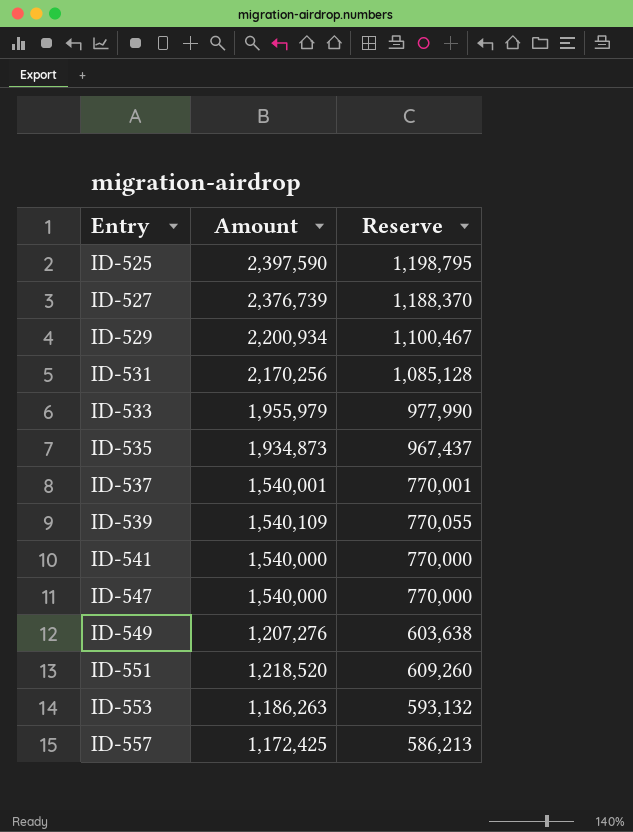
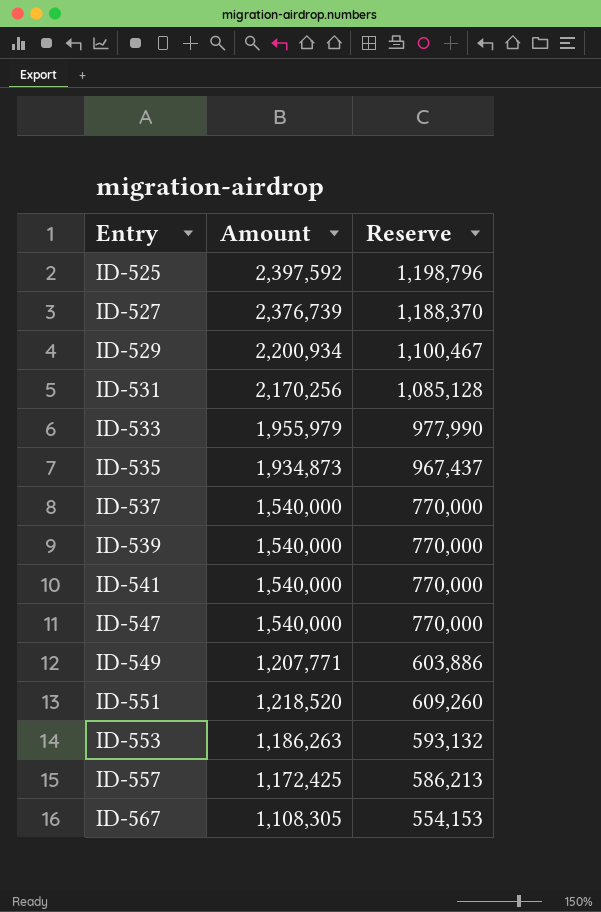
ID-525 | Amount: 2,397,590 -> 2,397,592
ID-525 | Reserve: 1,198,795 -> 1,198,796
ID-537 | Amount: 1,540,001 -> 1,540,000
ID-537 | Reserve: 770,001 -> 770,000
ID-539 | Amount: 1,540,109 -> 1,540,000
ID-539 | Reserve: 770,055 -> 770,000
ID-549 | Amount: 1,207,276 -> 1,207,771
ID-549 | Reserve: 603,638 -> 603,886
row ID-567: none -> 1,108,305 | 554,153

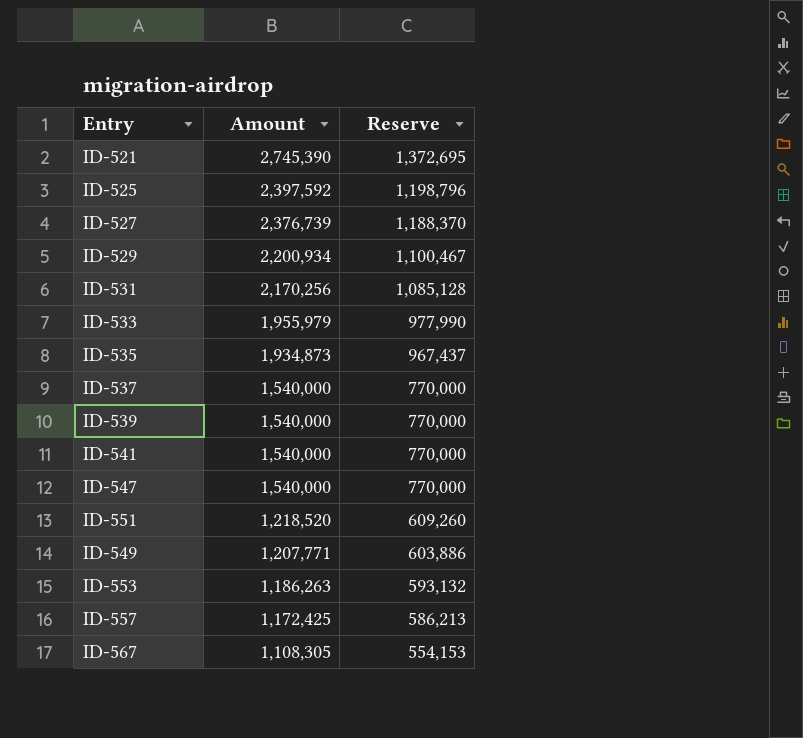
row order: Entry ascending -> Amount descending
row ID-521: none -> 2,745,390 | 1,372,695

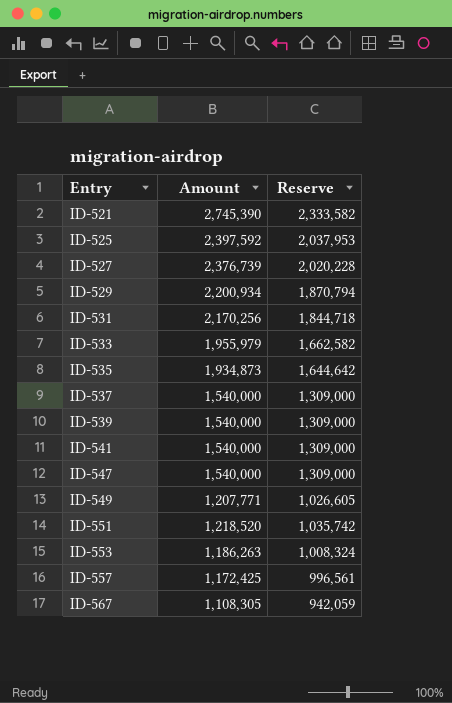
row order: Amount descending -> Entry ascending
column Reserve | formula: [Amount] * 0.5 -> [Amount] * 0.85

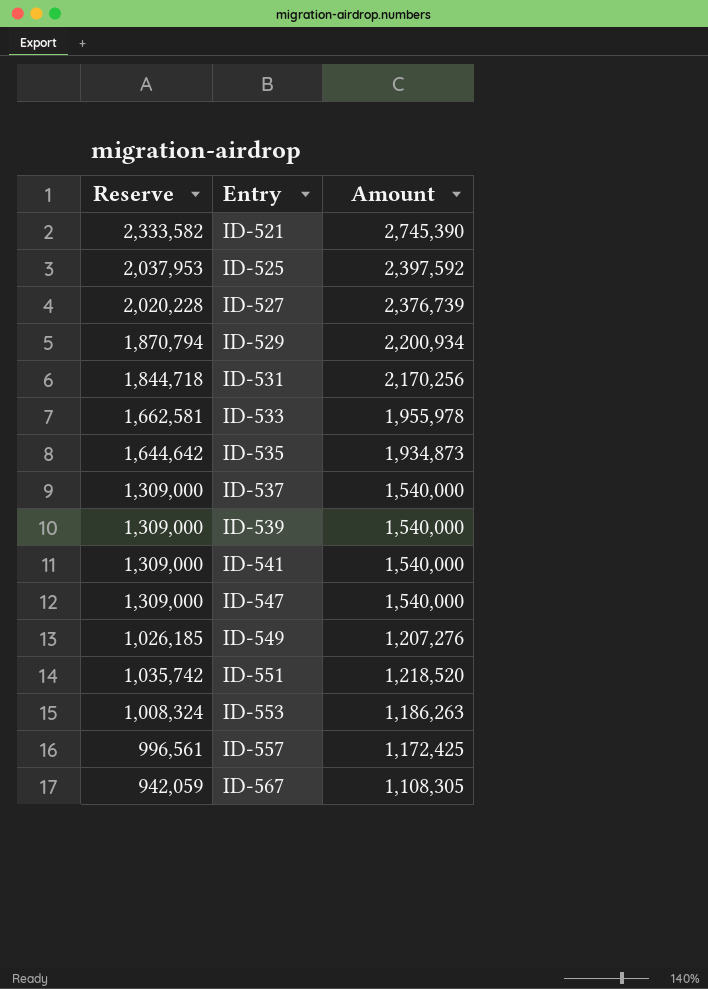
column Reserve | position: 3 -> 1
ID-533 | Reserve: 1,662,582 -> 1,662,581
ID-533 | Amount: 1,955,979 -> 1,955,978
ID-549 | Reserve: 1,026,605 -> 1,026,185
ID-549 | Amount: 1,207,771 -> 1,207,276

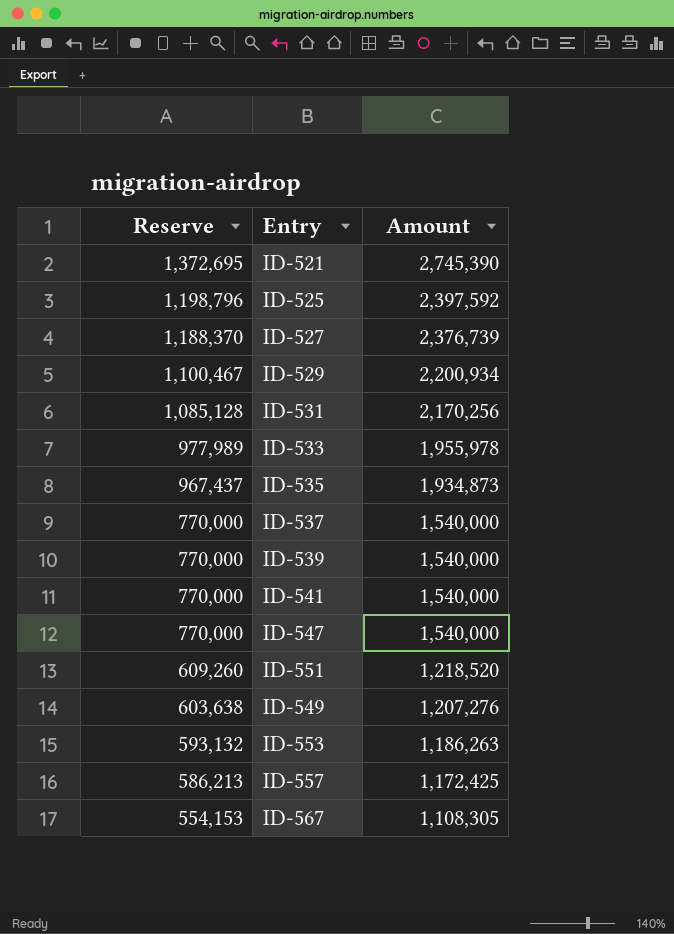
row order: Entry ascending -> Reserve descending
column Reserve | formula: [Amount] * 0.85 -> [Amount] * 0.5

